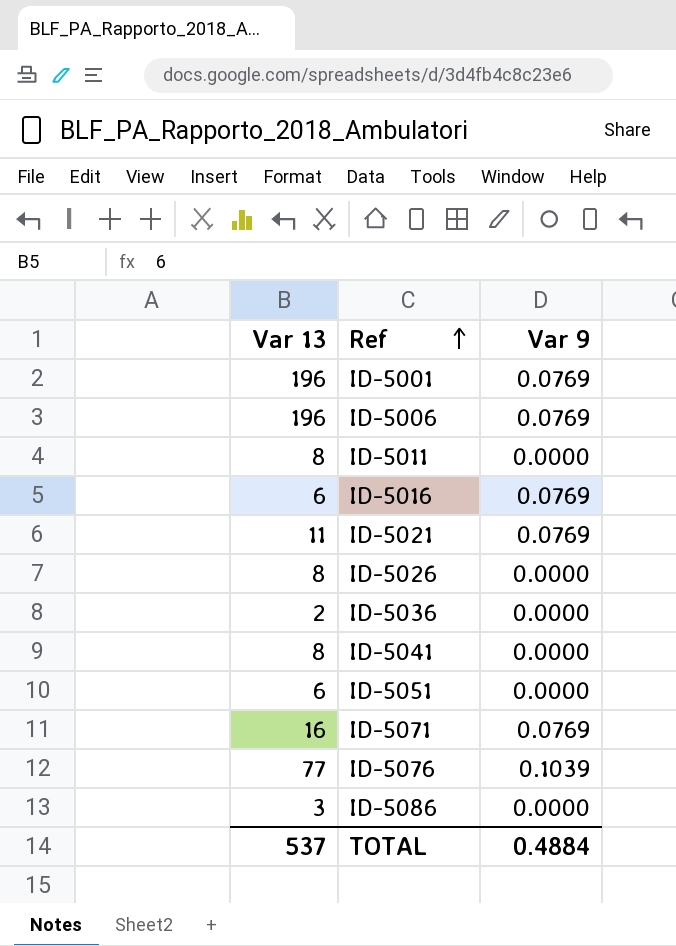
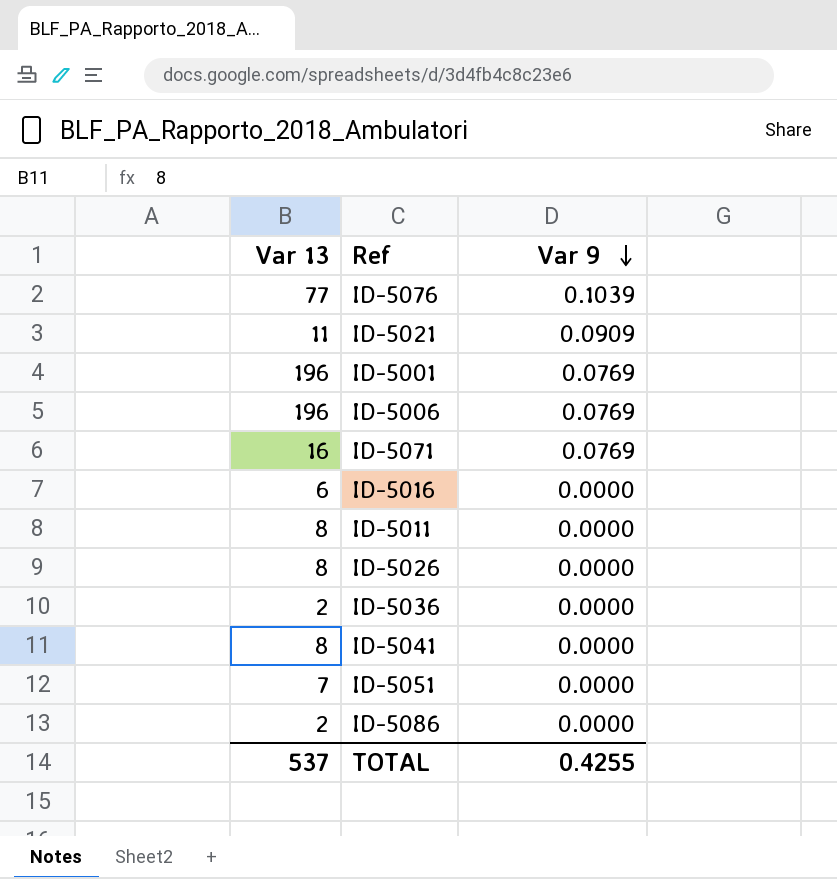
row order: Ref ascending -> Var 9 descending
ID-5021 | Var 9: 0.0769 -> 0.0909
ID-5016 | Var 9: 0.0769 -> 0.0000
ID-5051 | Var 13: 6 -> 7
ID-5086 | Var 13: 3 -> 2
TOTAL | Var 9: 0.4884 -> 0.4255

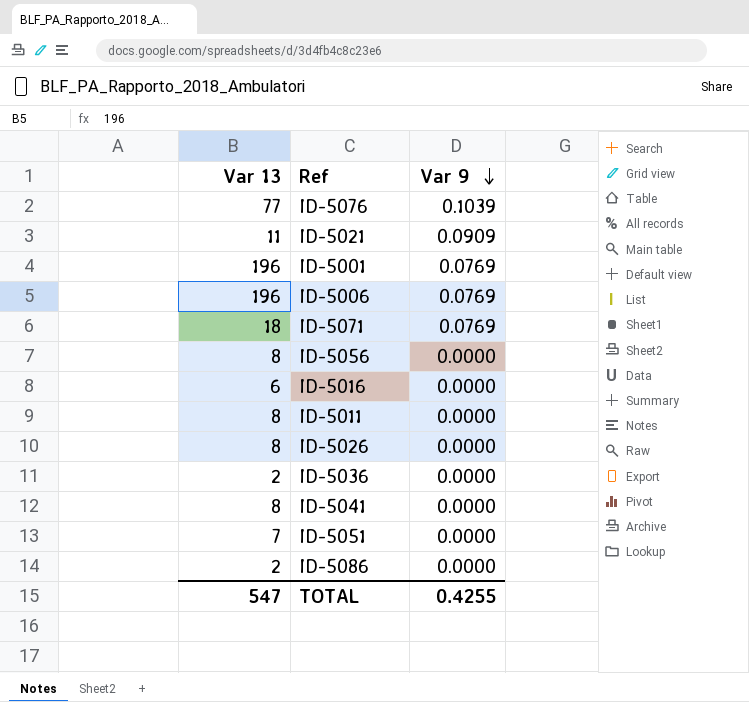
ID-5071 | Var 13: 16 -> 18
row ID-5056: none -> 8 | 0.0000
TOTAL | Var 13: 537 -> 547

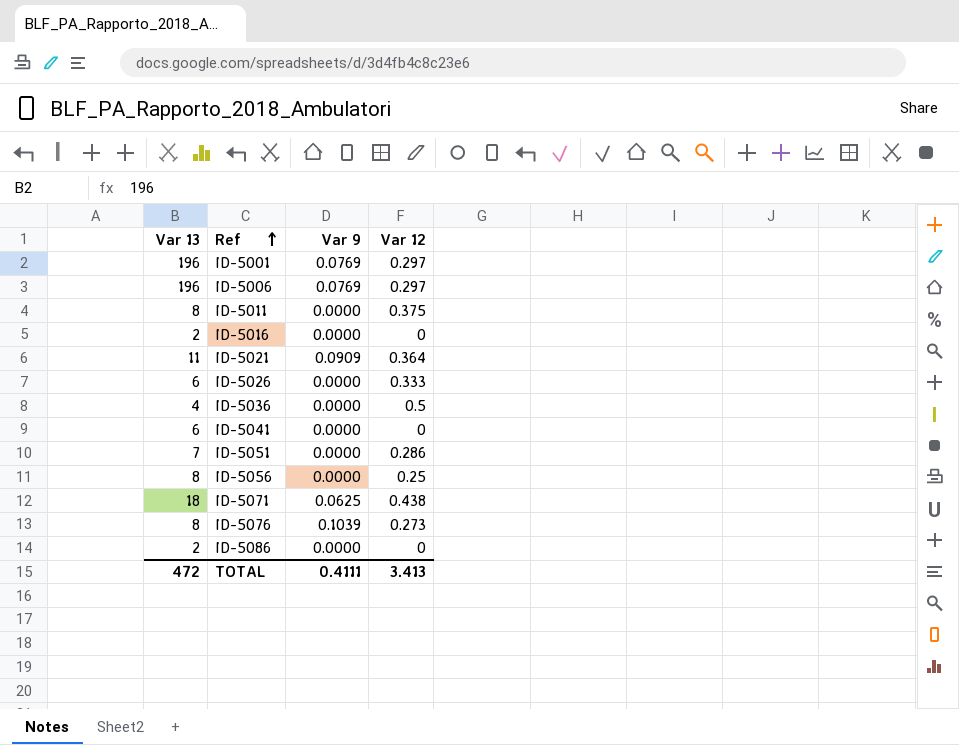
row order: Var 9 descending -> Ref ascending
column Var 12 | position: none -> 4
ID-5016 | Var 13: 6 -> 2
ID-5026 | Var 13: 8 -> 6
ID-5036 | Var 13: 2 -> 4
ID-5041 | Var 13: 8 -> 6
ID-5071 | Var 9: 0.0769 -> 0.0625
ID-5076 | Var 13: 77 -> 8
TOTAL | Var 13: 547 -> 472
TOTAL | Var 9: 0.4255 -> 0.4111

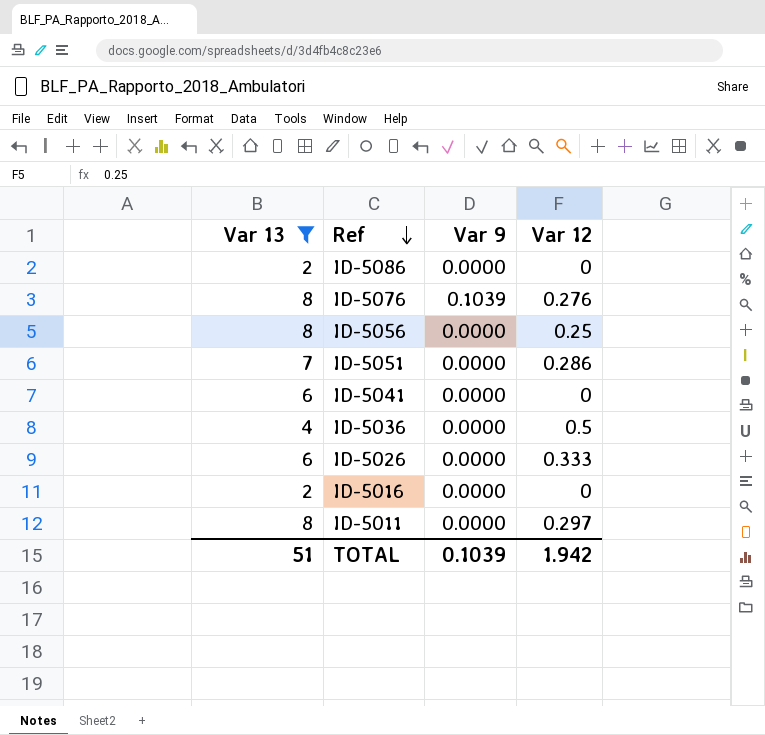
filter: none -> Var 13 <= 8
row order: Ref ascending -> Ref descending
ID-5076 | Var 12: 0.273 -> 0.276
ID-5011 | Var 12: 0.375 -> 0.297
TOTAL | Var 13: 472 -> 51
TOTAL | Var 9: 0.4111 -> 0.1039
TOTAL | Var 12: 3.413 -> 1.942

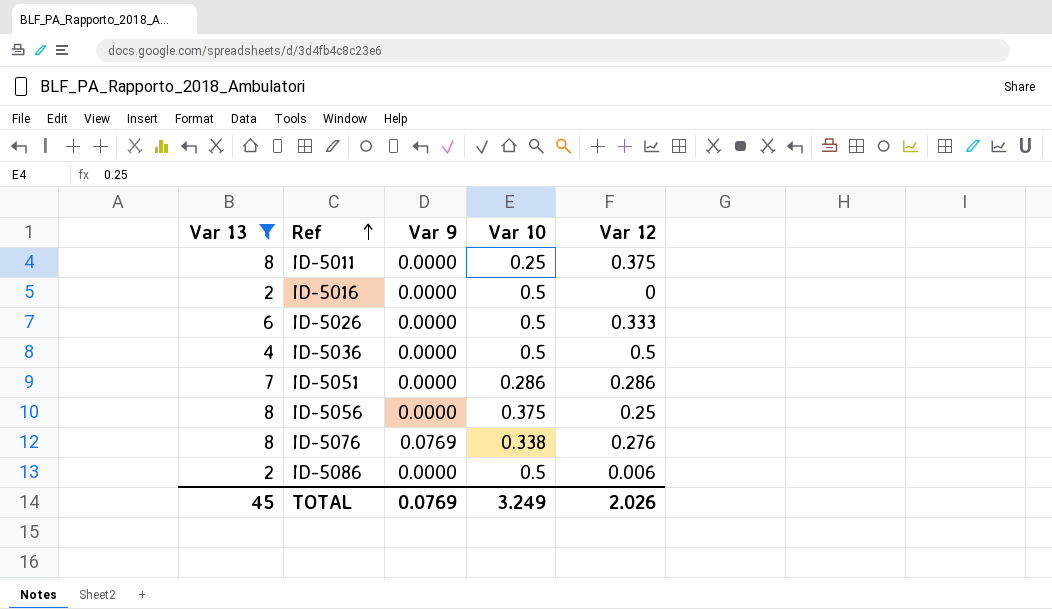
row order: Ref descending -> Ref ascending
column Var 10 | position: none -> 4
row ID-5041: 6 | 0.0000 | 0 -> none
ID-5011 | Var 12: 0.297 -> 0.375
ID-5076 | Var 9: 0.1039 -> 0.0769
ID-5086 | Var 12: 0 -> 0.006
TOTAL | Var 13: 51 -> 45
TOTAL | Var 9: 0.1039 -> 0.0769
TOTAL | Var 12: 1.942 -> 2.026

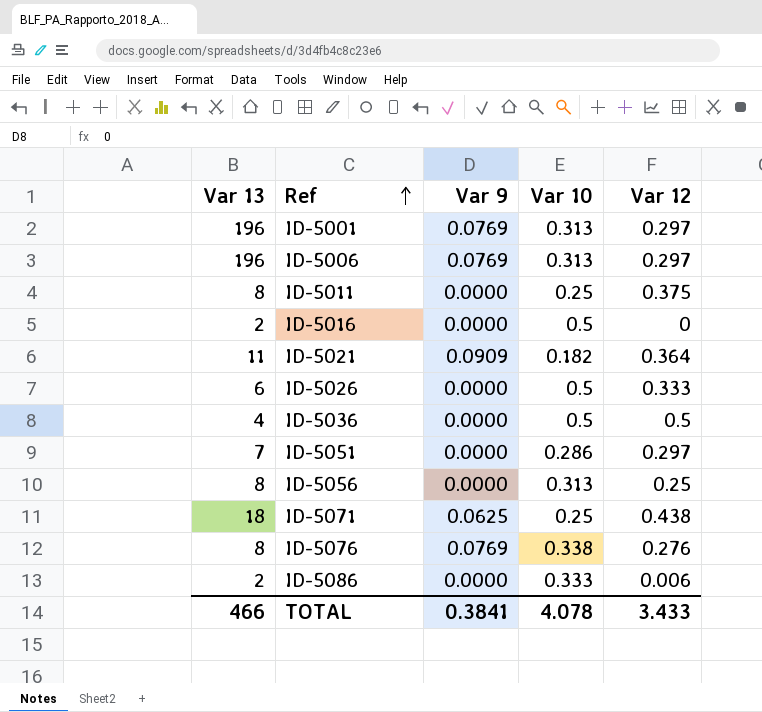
filter: Var 13 <= 8 -> none
ID-5051 | Var 12: 0.286 -> 0.297
ID-5056 | Var 10: 0.375 -> 0.313
ID-5086 | Var 10: 0.5 -> 0.333
TOTAL | Var 13: 45 -> 466
TOTAL | Var 9: 0.0769 -> 0.3841
TOTAL | Var 10: 3.249 -> 4.078
TOTAL | Var 12: 2.026 -> 3.433

